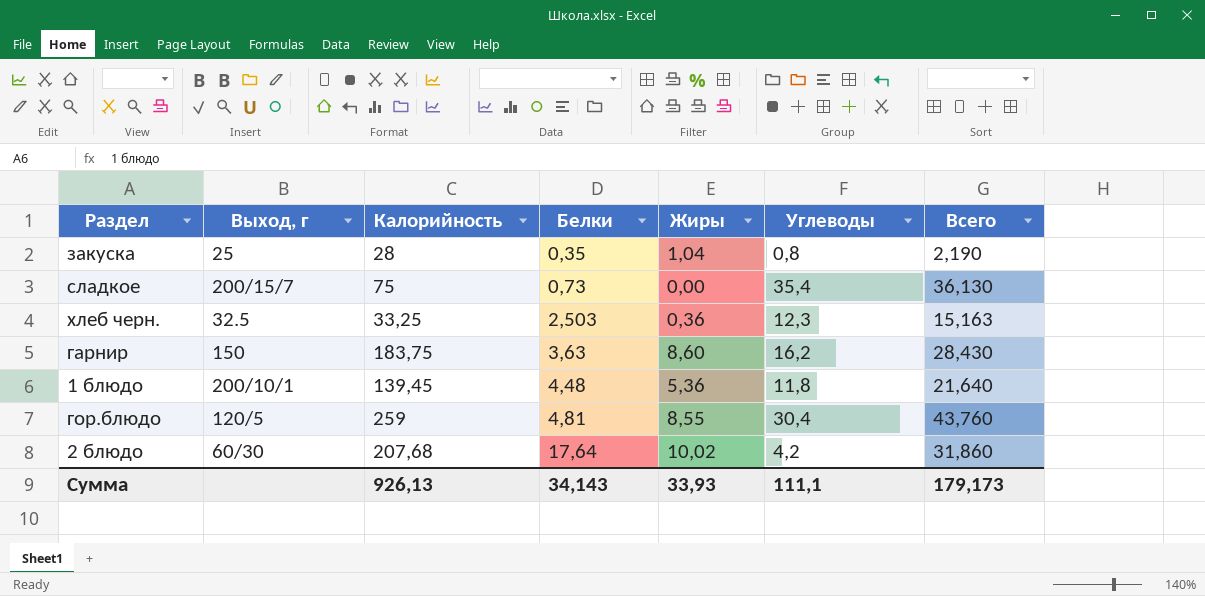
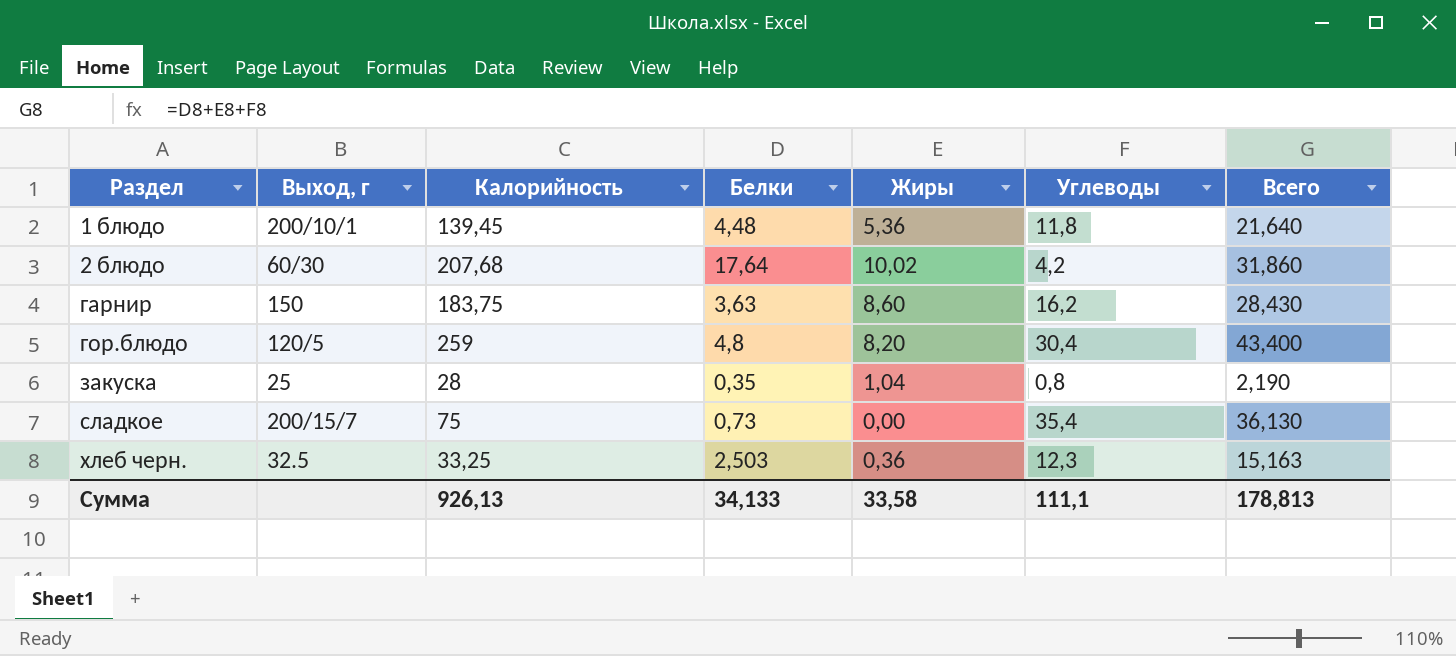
row order: Белки ascending -> Раздел ascending
гор.блюдо | Белки: 4,81 -> 4,8
гор.блюдо | Жиры: 8,55 -> 8,20
гор.блюдо | Всего: 43,760 -> 43,400
Сумма | Белки: 34,143 -> 34,133
Сумма | Жиры: 33,93 -> 33,58
Сумма | Всего: 179,173 -> 178,813

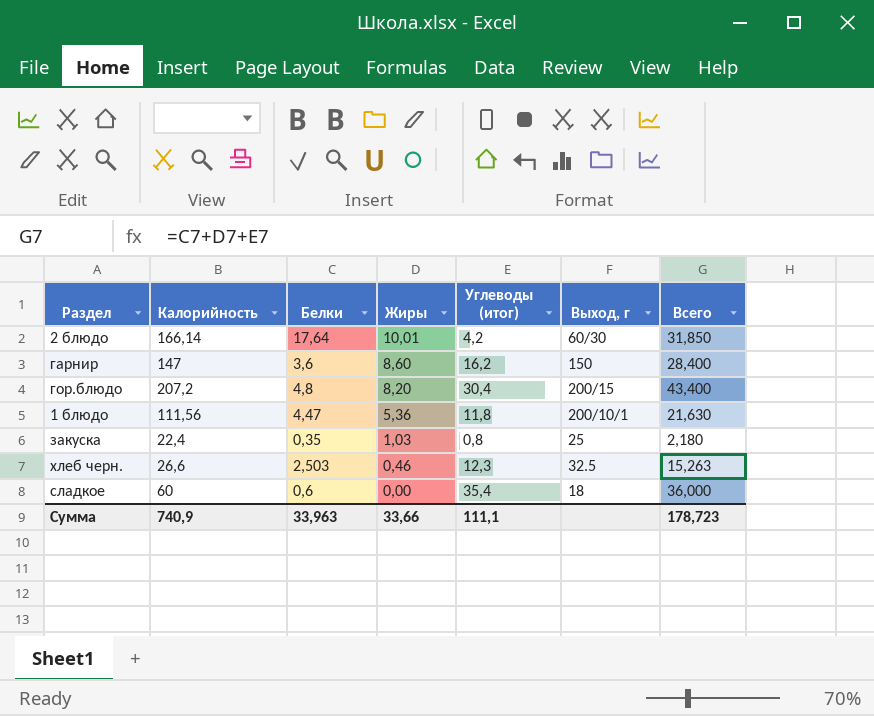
row order: Раздел ascending -> Жиры descending
column name: Углеводы -> Углеводы (итог)
column Выход, г | position: 2 -> 6
2 блюдо | Калорийность: 207,68 -> 166,14
2 блюдо | Жиры: 10,02 -> 10,01
2 блюдо | Всего: 31,860 -> 31,850
гарнир | Калорийность: 183,75 -> 147
гарнир | Белки: 3,63 -> 3,6
гарнир | Всего: 28,430 -> 28,400
гор.блюдо | Калорийность: 259 -> 207,2
гор.блюдо | Выход, г: 120/5 -> 200/15
1 блюдо | Калорийность: 139,45 -> 111,56
1 блюдо | Белки: 4,48 -> 4,47
1 блюдо | Всего: 21,640 -> 21,630
закуска | Калорийность: 28 -> 22,4
закуска | Жиры: 1,04 -> 1,03
закуска | Всего: 2,190 -> 2,180
хлеб черн. | Калорийность: 33,25 -> 26,6
хлеб черн. | Жиры: 0,36 -> 0,46
хлеб черн. | Всего: 15,163 -> 15,263
сладкое | Калорийность: 75 -> 60
сладкое | Белки: 0,73 -> 0,6
сладкое | Выход, г: 200/15/7 -> 18
сладкое | Всего: 36,130 -> 36,000
Сумма | Калорийность: 926,13 -> 740,9
Сумма | Белки: 34,133 -> 33,963
Сумма | Жиры: 33,58 -> 33,66
Сумма | Всего: 178,813 -> 178,723

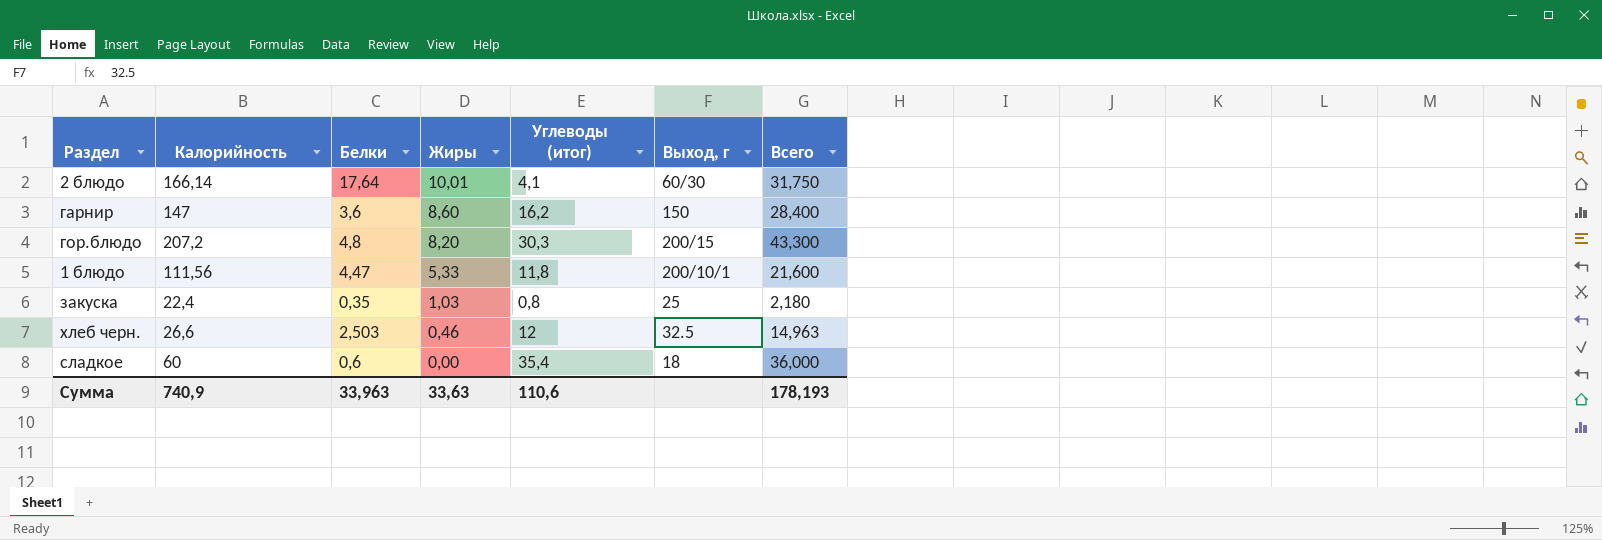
2 блюдо | Углеводы (итог): 4,2 -> 4,1
2 блюдо | Всего: 31,850 -> 31,750
гор.блюдо | Углеводы (итог): 30,4 -> 30,3
гор.блюдо | Всего: 43,400 -> 43,300
1 блюдо | Жиры: 5,36 -> 5,33
1 блюдо | Всего: 21,630 -> 21,600
хлеб черн. | Углеводы (итог): 12,3 -> 12
хлеб черн. | Всего: 15,263 -> 14,963
Сумма | Жиры: 33,66 -> 33,63
Сумма | Углеводы (итог): 111,1 -> 110,6
Сумма | Всего: 178,723 -> 178,193

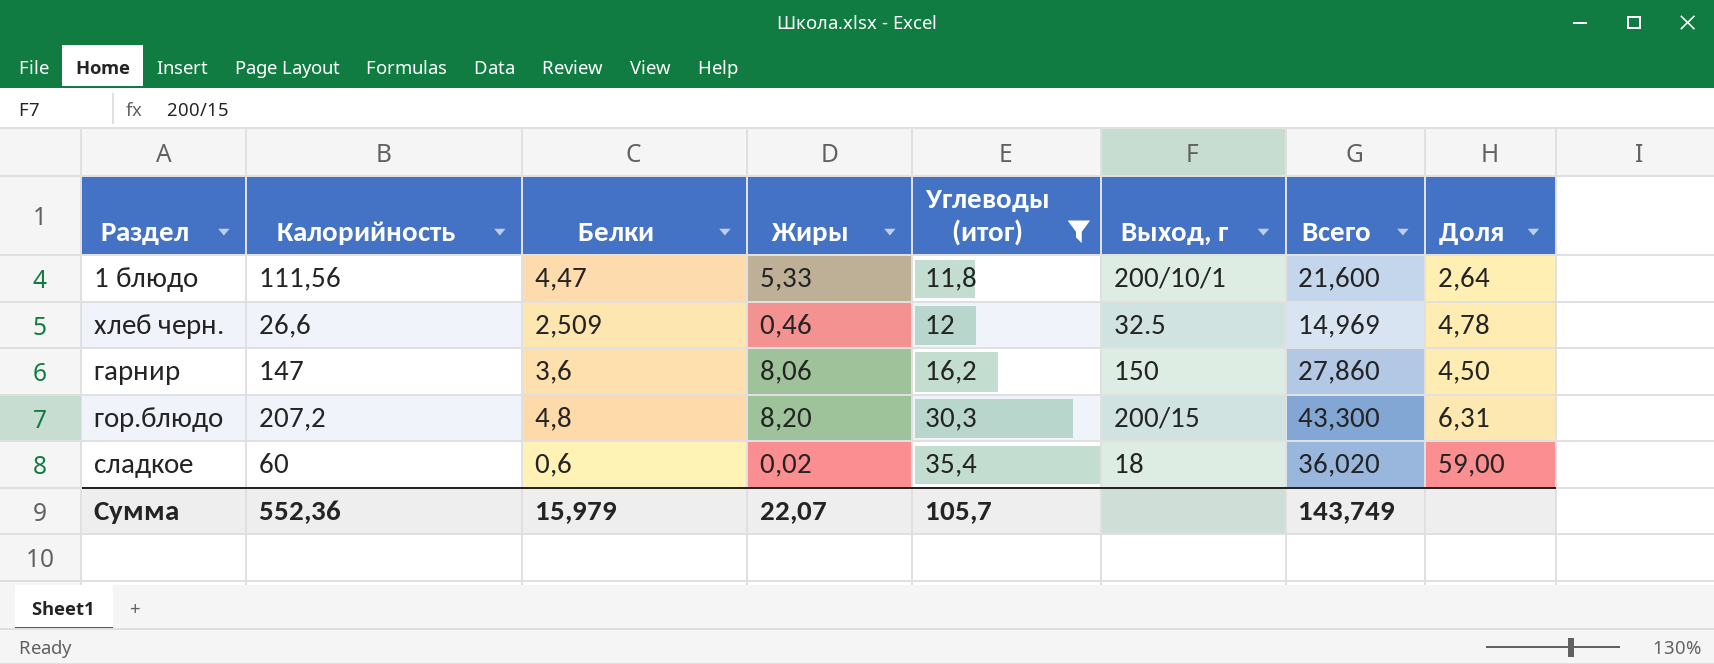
filter: none -> Углеводы (итог) >= 11,8
row order: Жиры descending -> Углеводы (итог) ascending
column Доля | formula: none -> [Углеводы (итог)] / [Белки]
хлеб черн. | Белки: 2,503 -> 2,509
хлеб черн. | Всего: 14,963 -> 14,969
гарнир | Жиры: 8,60 -> 8,06
гарнир | Всего: 28,400 -> 27,860
сладкое | Жиры: 0,00 -> 0,02
сладкое | Всего: 36,000 -> 36,020
Сумма | Калорийность: 740,9 -> 552,36
Сумма | Белки: 33,963 -> 15,979
Сумма | Жиры: 33,63 -> 22,07
Сумма | Углеводы (итог): 110,6 -> 105,7
Сумма | Всего: 178,193 -> 143,749

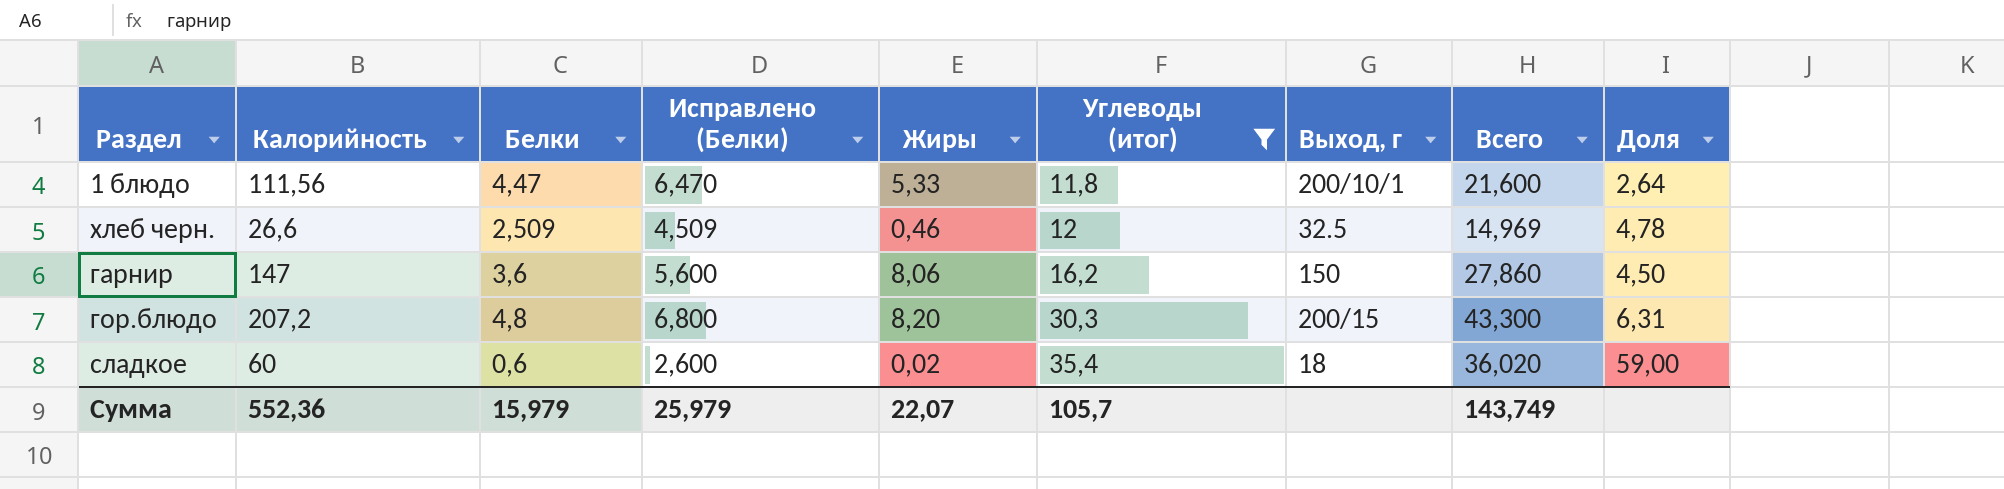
column Исправлено (Белки) | formula: none -> [Белки] + 2

